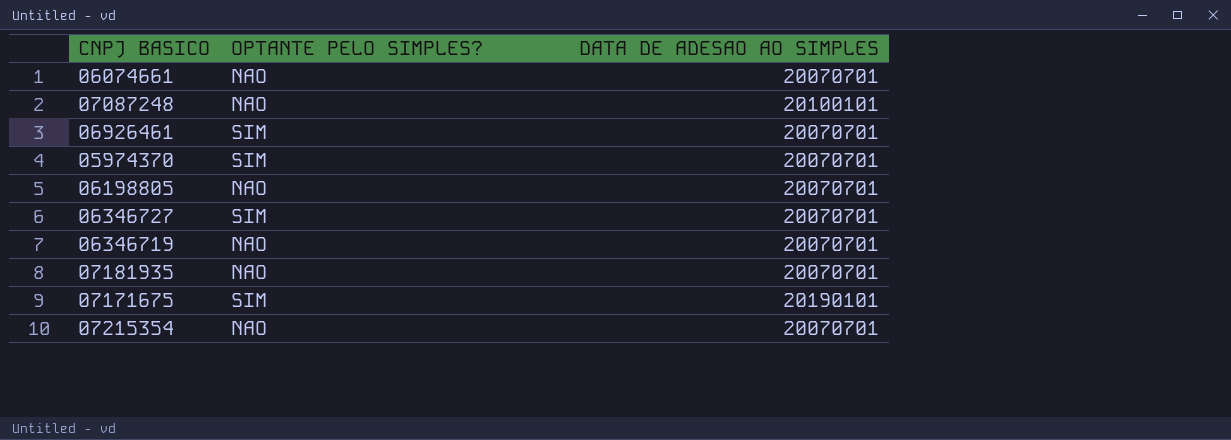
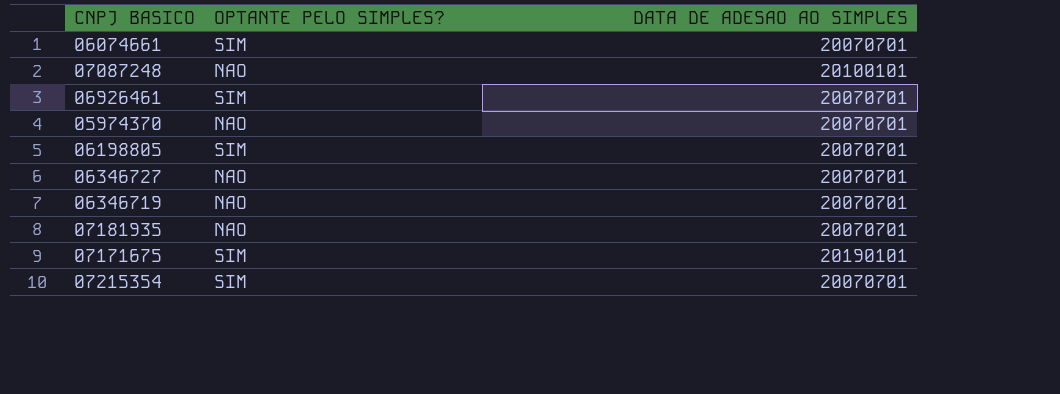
06074661 | OPTANTE PELO SIMPLES?: NAO -> SIM
05974370 | OPTANTE PELO SIMPLES?: SIM -> NAO
06198805 | OPTANTE PELO SIMPLES?: NAO -> SIM
06346727 | OPTANTE PELO SIMPLES?: SIM -> NAO
07215354 | OPTANTE PELO SIMPLES?: NAO -> SIM

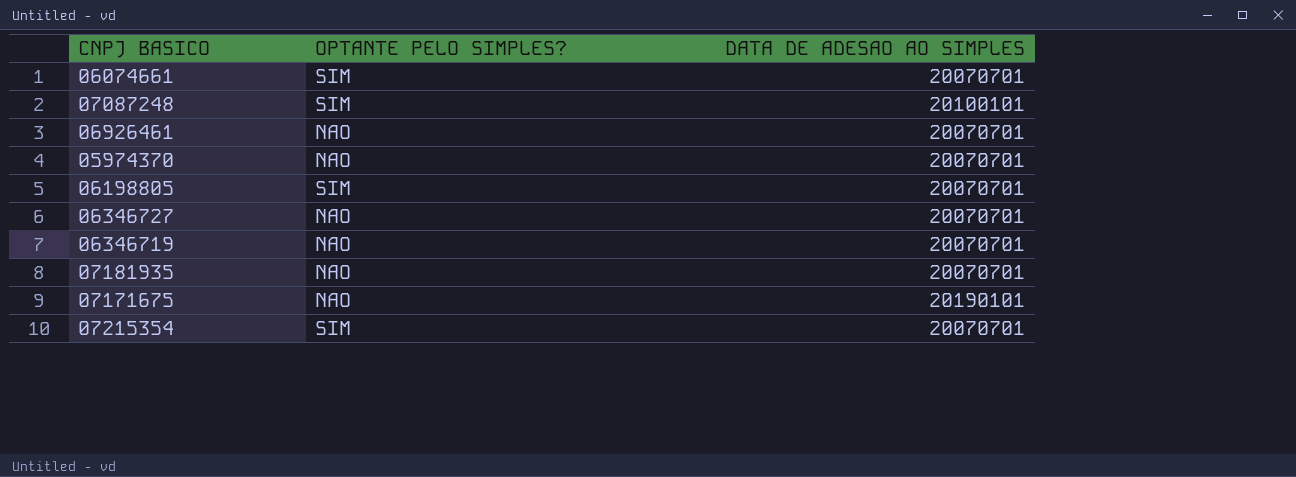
07087248 | OPTANTE PELO SIMPLES?: NAO -> SIM
06926461 | OPTANTE PELO SIMPLES?: SIM -> NAO
07171675 | OPTANTE PELO SIMPLES?: SIM -> NAO

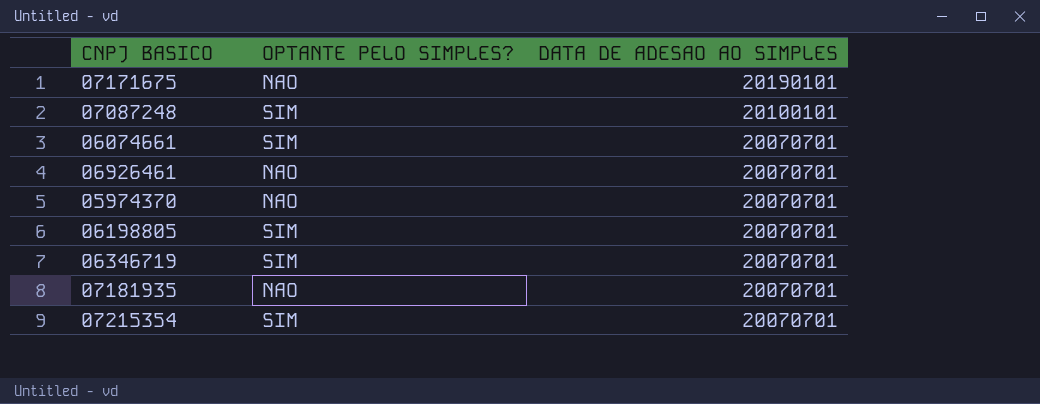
row order: none -> DATA DE ADESAO AO SIMPLES descending
row 06346727: NAO | 20070701 -> none
06346719 | OPTANTE PELO SIMPLES?: NAO -> SIM

